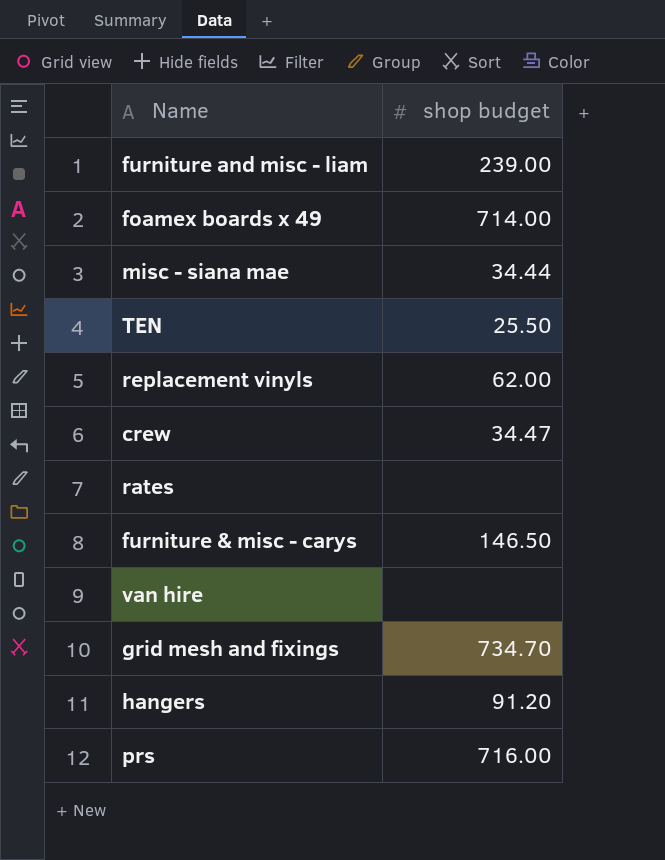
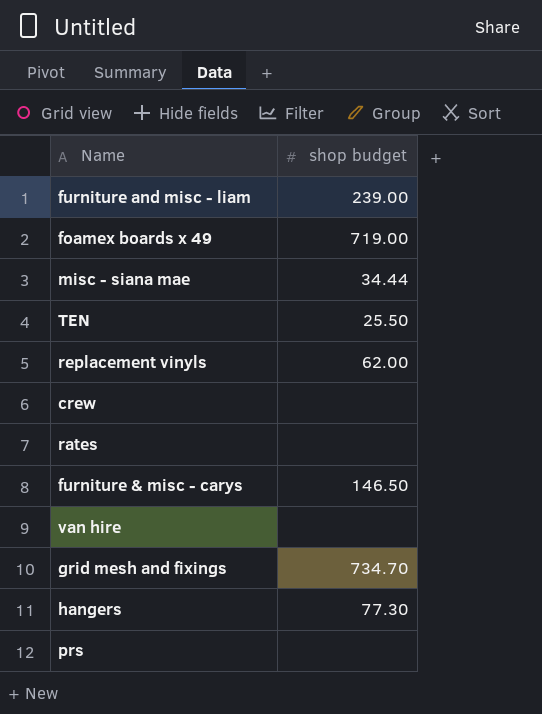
foamex boards x 49 | shop budget: 714.00 -> 719.00
crew | shop budget: 34.47 -> none
hangers | shop budget: 91.20 -> 77.30
prs | shop budget: 716.00 -> none

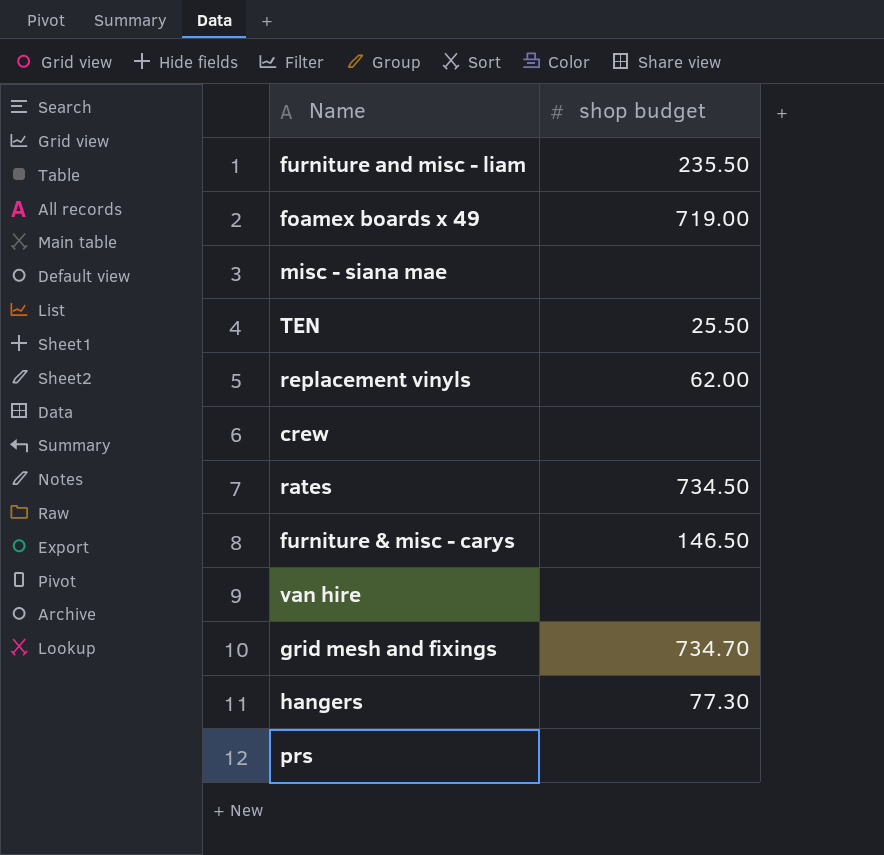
furniture and misc - liam | shop budget: 239.00 -> 235.50
misc - siana mae | shop budget: 34.44 -> none
rates | shop budget: none -> 734.50

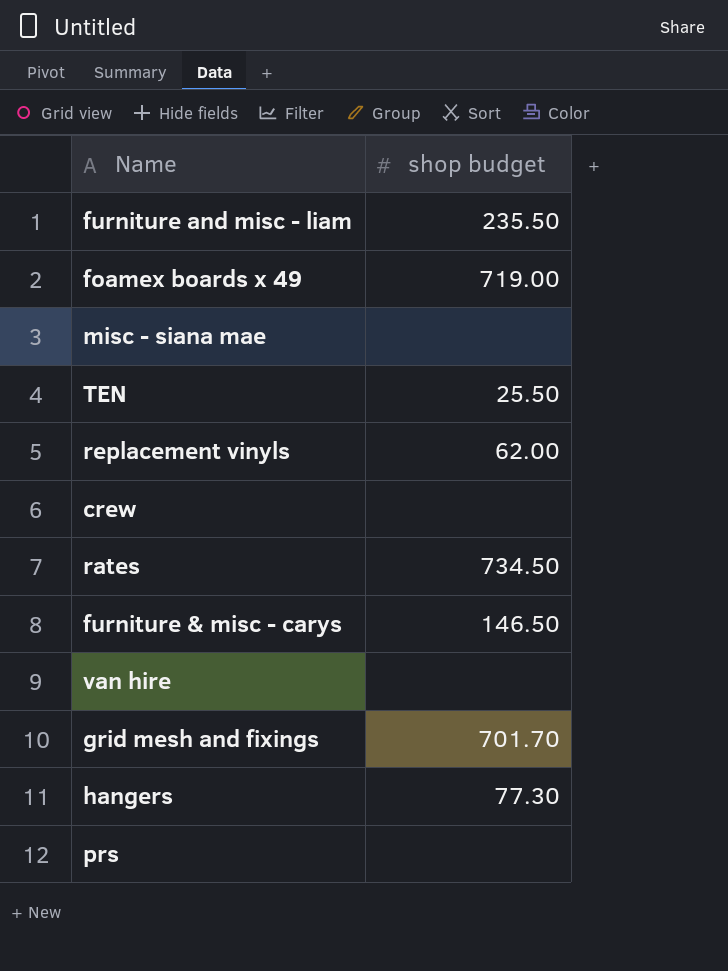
grid mesh and fixings | shop budget: 734.70 -> 701.70

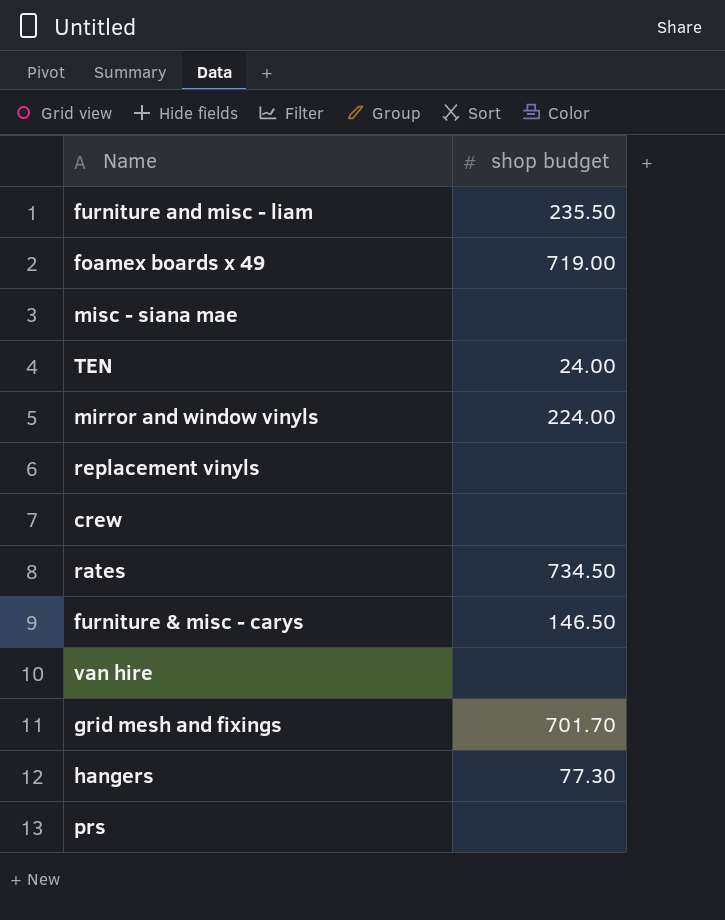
TEN | shop budget: 25.50 -> 24.00
row mirror and window vinyls: none -> 224.00
replacement vinyls | shop budget: 62.00 -> none

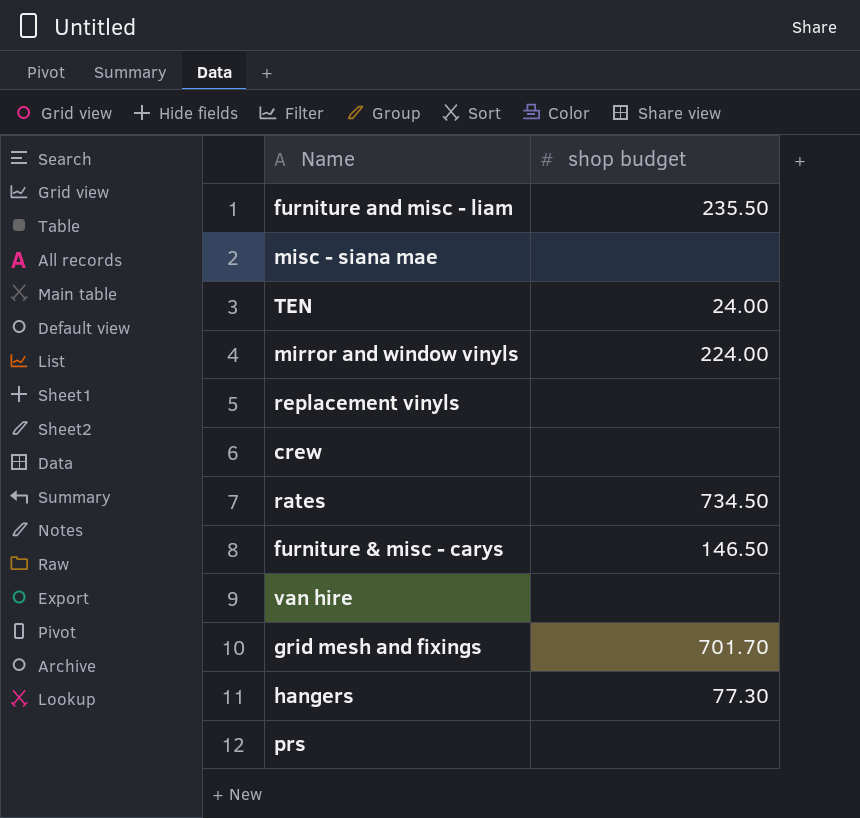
row foamex boards x 49: 719.00 -> none

